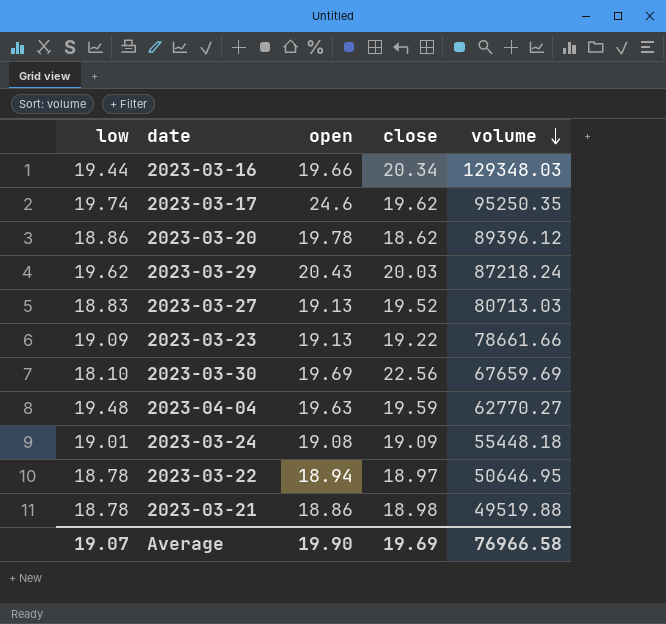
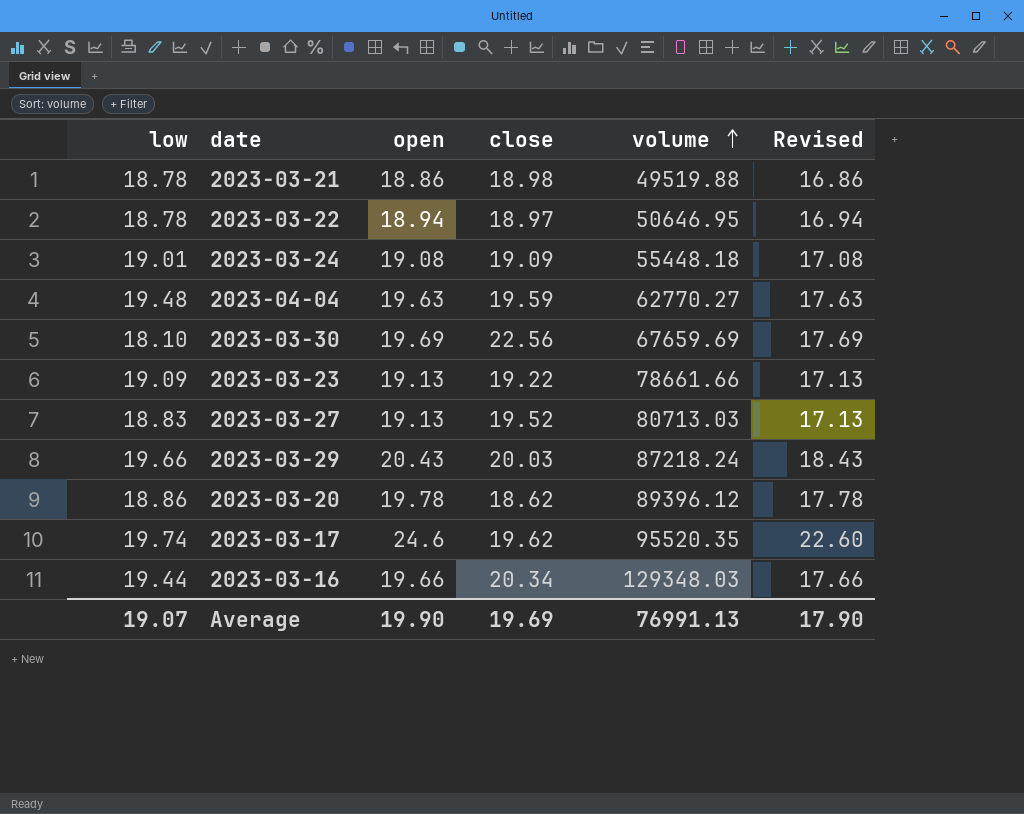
row order: volume descending -> volume ascending
column Revised | formula: none -> [open] - 2
2023-03-29 | low: 19.62 -> 19.66
2023-03-17 | volume: 95250.35 -> 95520.35
Average | volume: 76966.58 -> 76991.13

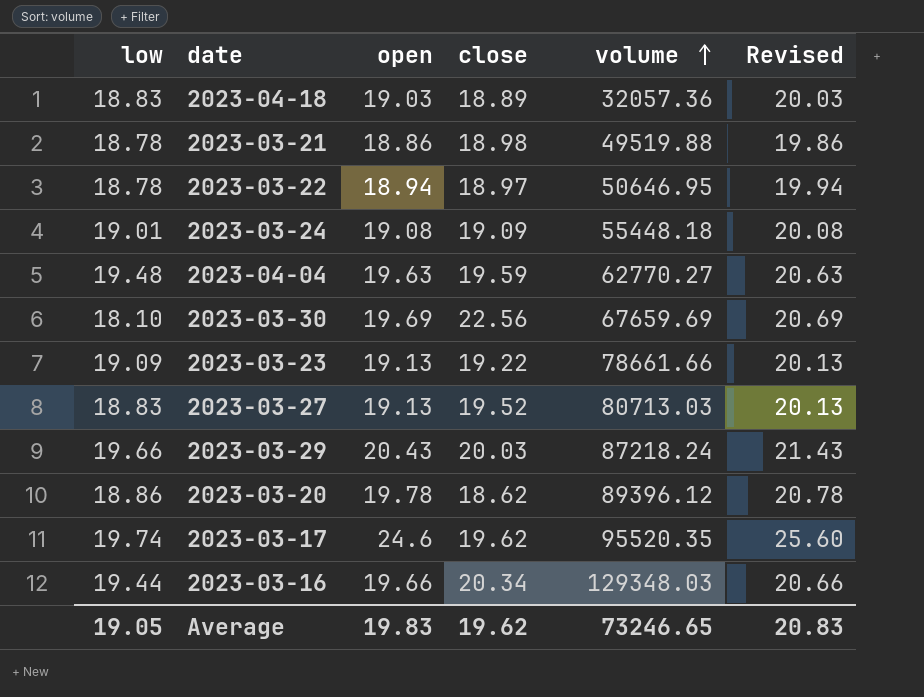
column Revised | formula: [open] - 2 -> [open] + 1
row 2023-04-18: none -> 18.83 | 19.03 | 18.89 | 32057.36 | 20.03
Average | low: 19.07 -> 19.05
Average | open: 19.90 -> 19.83
Average | close: 19.69 -> 19.62
Average | volume: 76991.13 -> 73246.65
Average | Revised: 17.90 -> 20.83

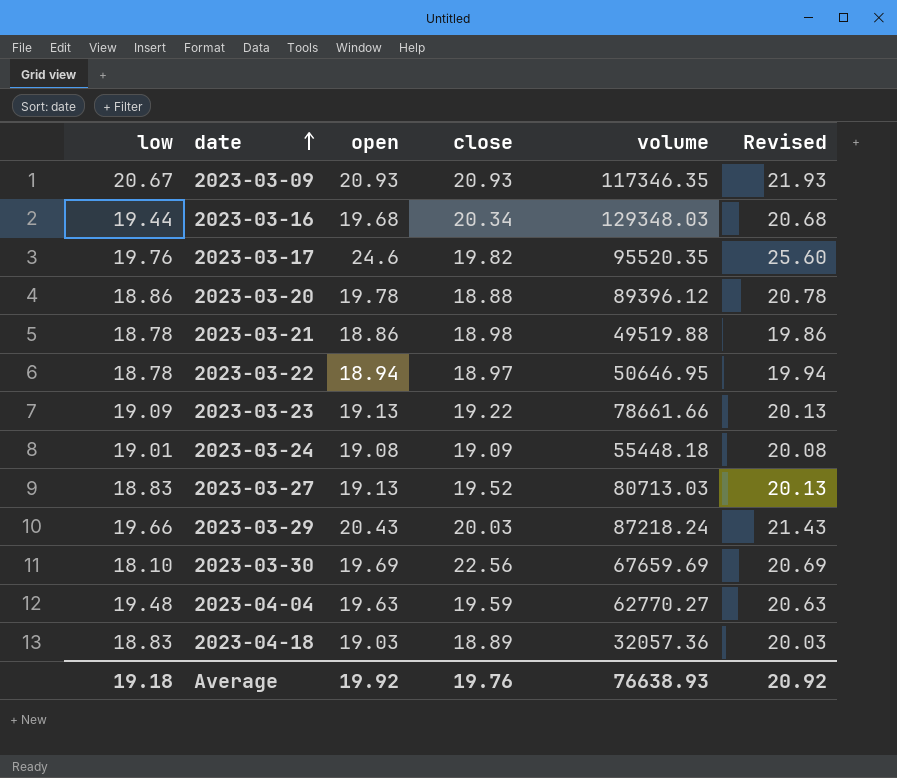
row order: volume ascending -> date ascending
row 2023-03-09: none -> 20.67 | 20.93 | 20.93 | 117346.35 | 21.93
2023-03-16 | open: 19.66 -> 19.68
2023-03-16 | Revised: 20.66 -> 20.68
2023-03-17 | low: 19.74 -> 19.76
2023-03-17 | close: 19.62 -> 19.82
2023-03-20 | close: 18.62 -> 18.88
Average | low: 19.05 -> 19.18
Average | open: 19.83 -> 19.92
Average | close: 19.62 -> 19.76
Average | volume: 73246.65 -> 76638.93
Average | Revised: 20.83 -> 20.92

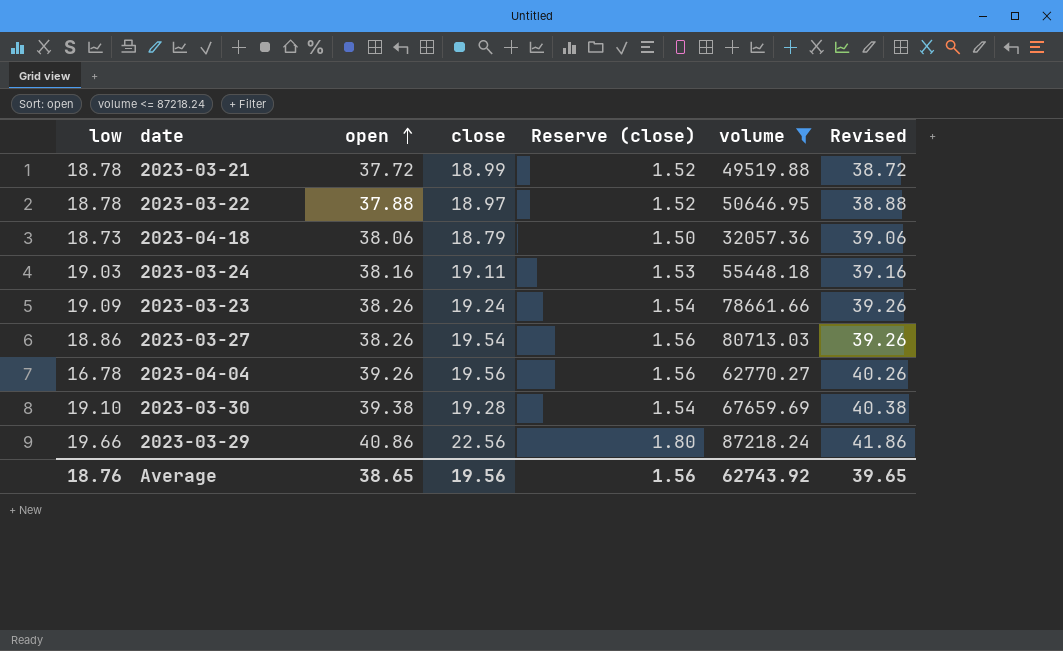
filter: none -> volume <= 87218.24
row order: date ascending -> open ascending
column Reserve (close) | formula: none -> [close] * 0.08
2023-03-21 | open: 18.86 -> 37.72
2023-03-21 | close: 18.98 -> 18.99
2023-03-21 | Revised: 19.86 -> 38.72
2023-03-22 | open: 18.94 -> 37.88
2023-03-22 | Revised: 19.94 -> 38.88
2023-04-18 | low: 18.83 -> 18.73
2023-04-18 | open: 19.03 -> 38.06
2023-04-18 | close: 18.89 -> 18.79
2023-04-18 | Revised: 20.03 -> 39.06
2023-03-24 | low: 19.01 -> 19.03
2023-03-24 | open: 19.08 -> 38.16
2023-03-24 | close: 19.09 -> 19.11
2023-03-24 | Revised: 20.08 -> 39.16
2023-03-23 | open: 19.13 -> 38.26
2023-03-23 | close: 19.22 -> 19.24
2023-03-23 | Revised: 20.13 -> 39.26
2023-03-27 | low: 18.83 -> 18.86
2023-03-27 | open: 19.13 -> 38.26
2023-03-27 | close: 19.52 -> 19.54
2023-03-27 | Revised: 20.13 -> 39.26
2023-04-04 | low: 19.48 -> 16.78
2023-04-04 | open: 19.63 -> 39.26
2023-04-04 | close: 19.59 -> 19.56
2023-04-04 | Revised: 20.63 -> 40.26
2023-03-30 | low: 18.10 -> 19.10
2023-03-30 | open: 19.69 -> 39.38
2023-03-30 | close: 22.56 -> 19.28
2023-03-30 | Revised: 20.69 -> 40.38
2023-03-29 | open: 20.43 -> 40.86
2023-03-29 | close: 20.03 -> 22.56
2023-03-29 | Revised: 21.43 -> 41.86
Average | low: 19.18 -> 18.76
Average | open: 19.92 -> 38.65
Average | close: 19.76 -> 19.56
Average | volume: 76638.93 -> 62743.92
Average | Revised: 20.92 -> 39.65

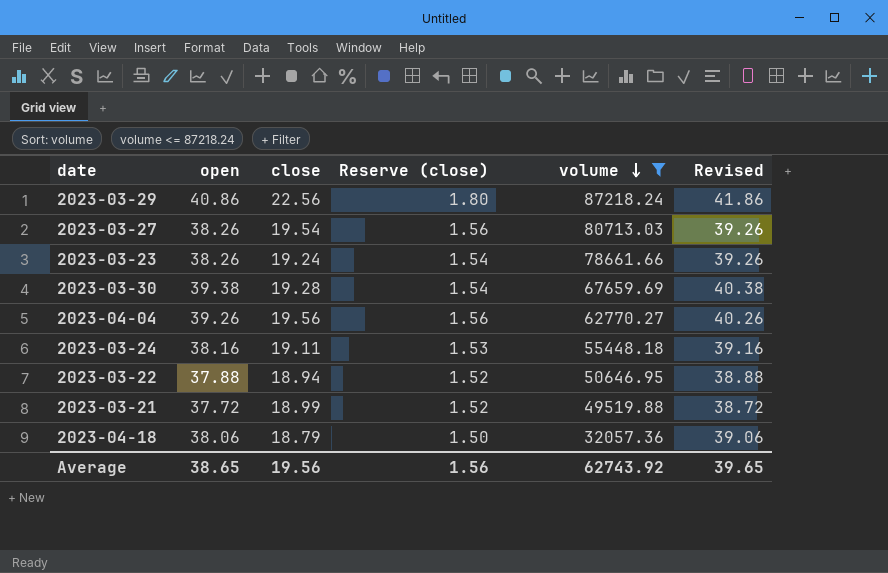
row order: open ascending -> volume descending
column low | position: 1 -> none
2023-03-22 | close: 18.97 -> 18.94

